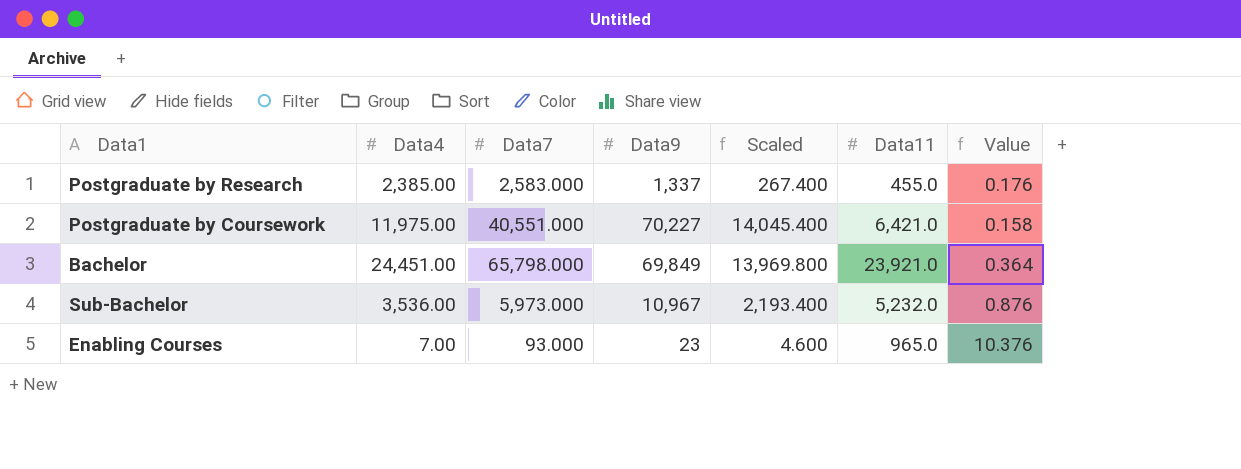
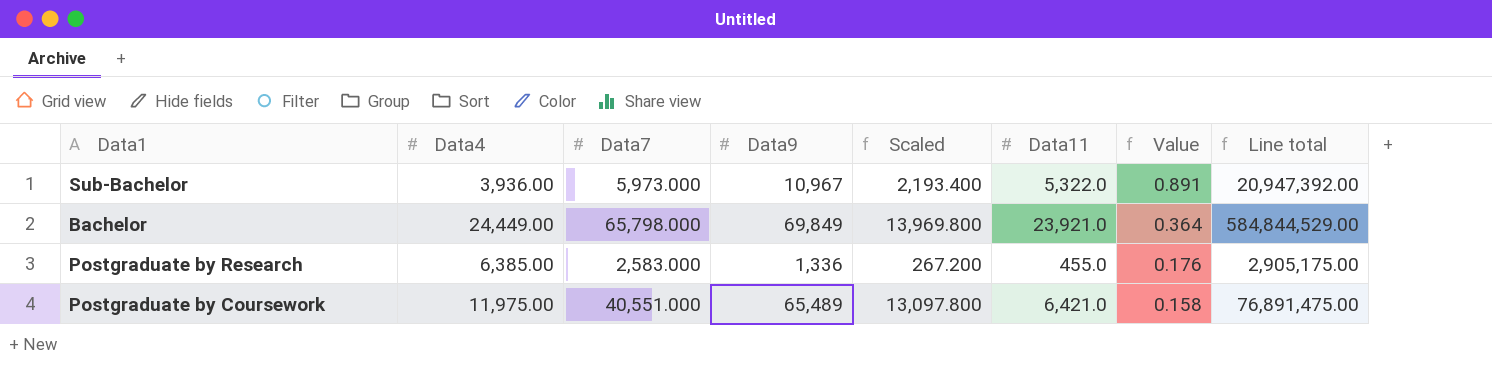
row order: none -> Value descending
column Line total | formula: none -> [Data4] * [Data11]
row Enabling Courses: 7.00 | 93.000 | 23 | 4.600 | 965.0 | 10.376 -> none
Sub-Bachelor | Data4: 3,536.00 -> 3,936.00
Sub-Bachelor | Data11: 5,232.0 -> 5,322.0
Sub-Bachelor | Value: 0.876 -> 0.891
Bachelor | Data4: 24,451.00 -> 24,449.00
Postgraduate by Research | Data4: 2,385.00 -> 6,385.00
Postgraduate by Research | Data9: 1,337 -> 1,336
Postgraduate by Research | Scaled: 267.400 -> 267.200
Postgraduate by Coursework | Data9: 70,227 -> 65,489
Postgraduate by Coursework | Scaled: 14,045.400 -> 13,097.800

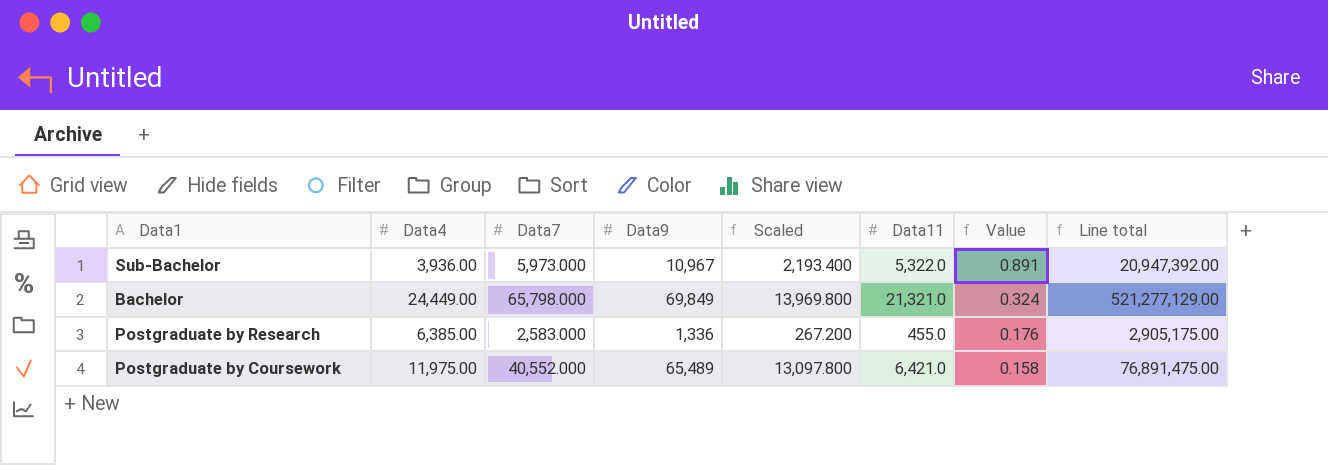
Bachelor | Data11: 23,921.0 -> 21,321.0
Bachelor | Value: 0.364 -> 0.324
Bachelor | Line total: 584,844,529.00 -> 521,277,129.00
Postgraduate by Coursework | Data7: 40,551.000 -> 40,552.000

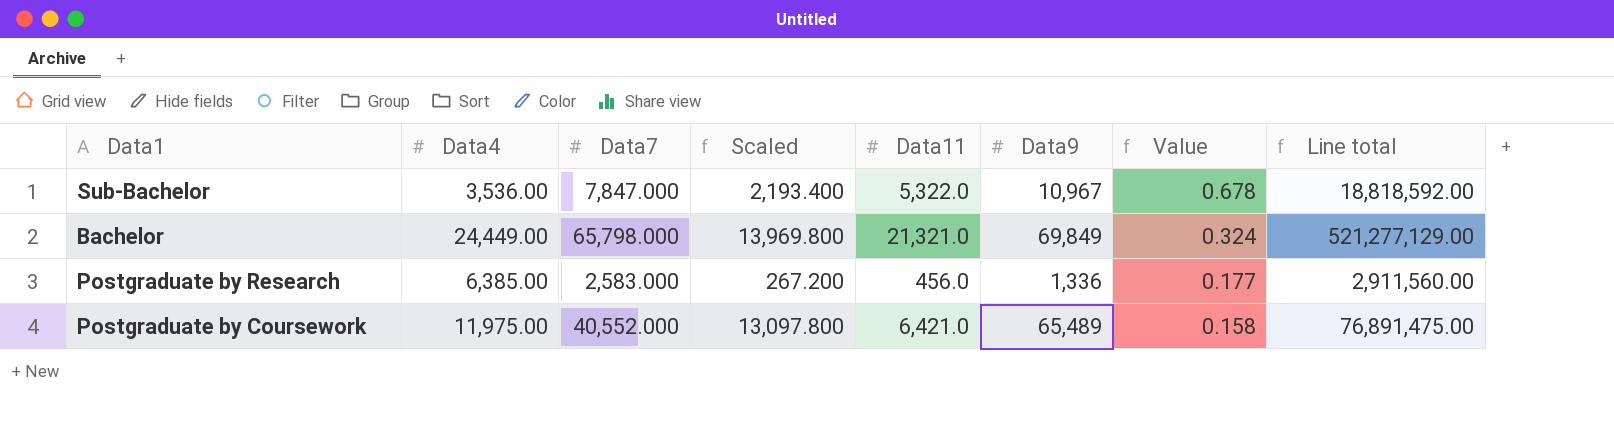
column Data9 | position: 4 -> 6
Sub-Bachelor | Data4: 3,936.00 -> 3,536.00
Sub-Bachelor | Data7: 5,973.000 -> 7,847.000
Sub-Bachelor | Value: 0.891 -> 0.678
Sub-Bachelor | Line total: 20,947,392.00 -> 18,818,592.00
Postgraduate by Research | Data11: 455.0 -> 456.0
Postgraduate by Research | Value: 0.176 -> 0.177
Postgraduate by Research | Line total: 2,905,175.00 -> 2,911,560.00

